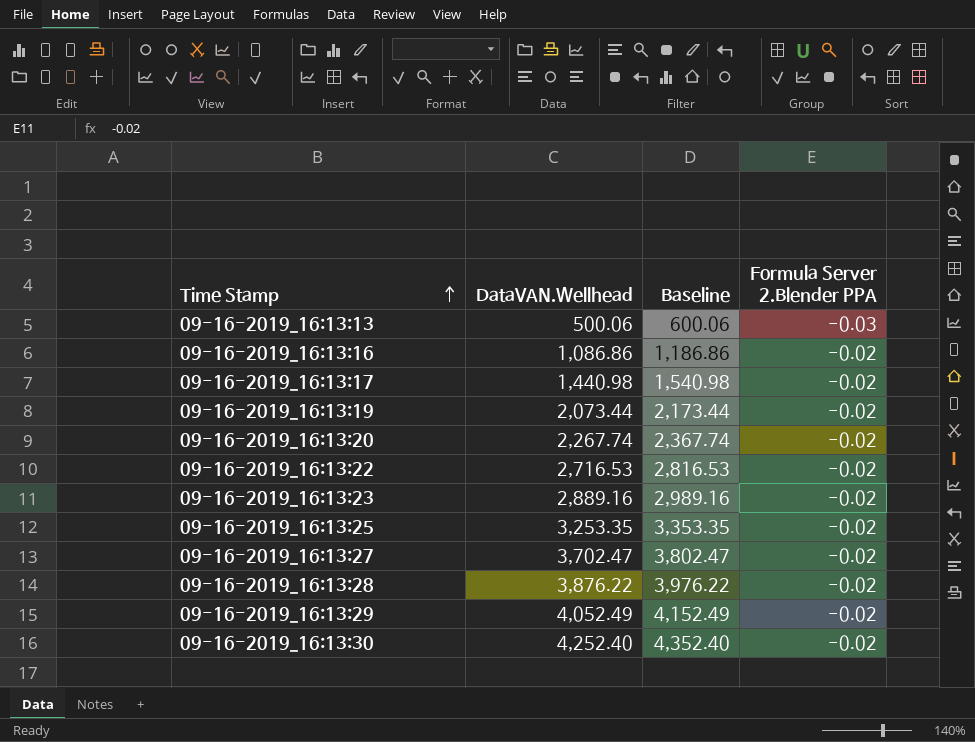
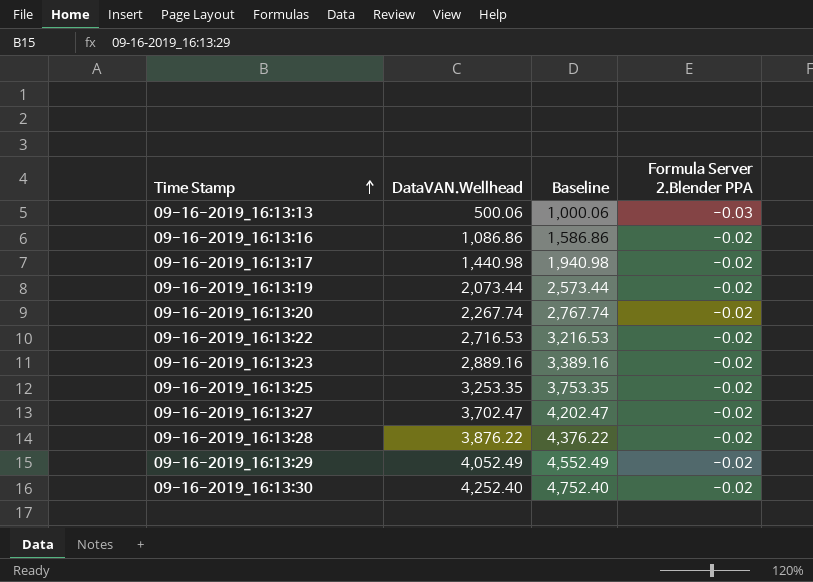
column Baseline | formula: [DataVAN.Wellhead] + 100 -> [DataVAN.Wellhead] + 500

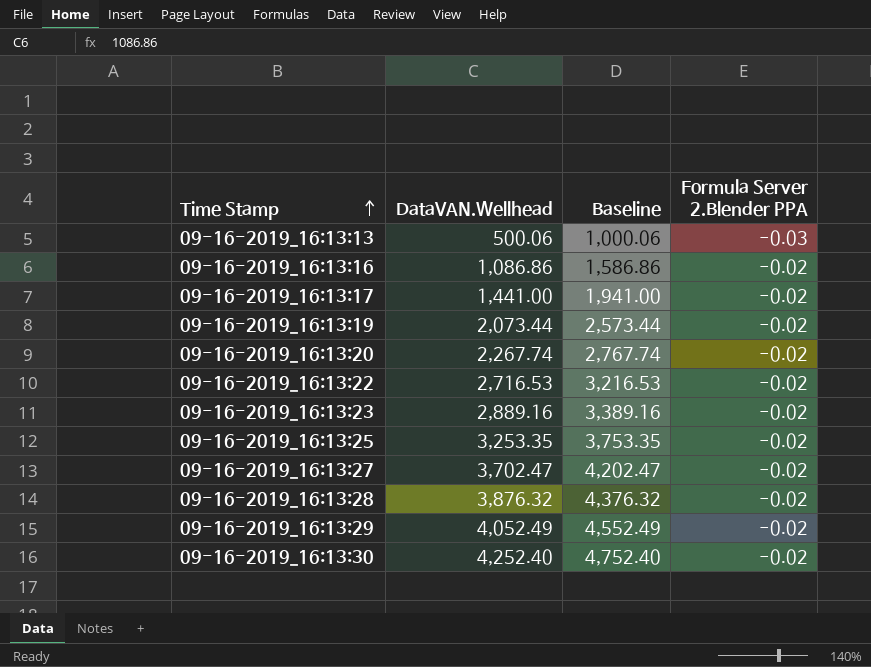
09-16-2019_16:13:17 | DataVAN.Wellhead: 1,440.98 -> 1,441.00
09-16-2019_16:13:17 | Baseline: 1,940.98 -> 1,941.00
09-16-2019_16:13:28 | DataVAN.Wellhead: 3,876.22 -> 3,876.32
09-16-2019_16:13:28 | Baseline: 4,376.22 -> 4,376.32

